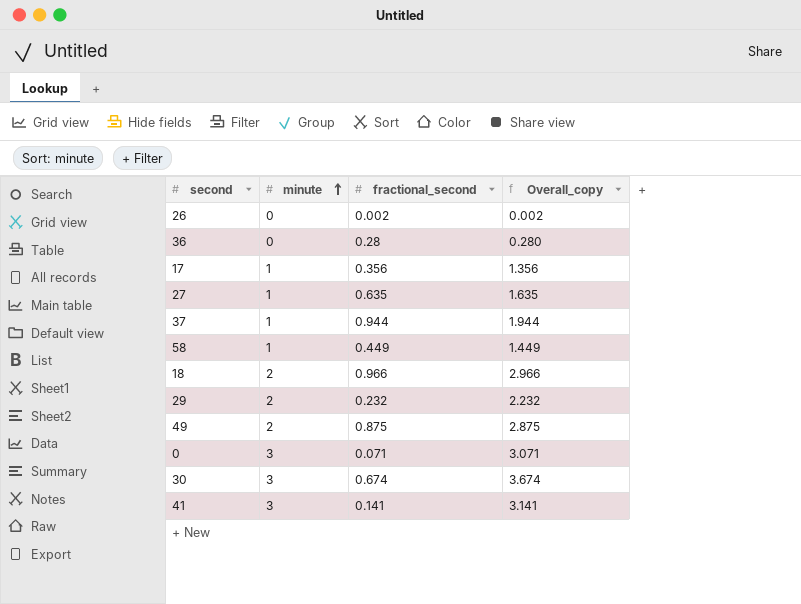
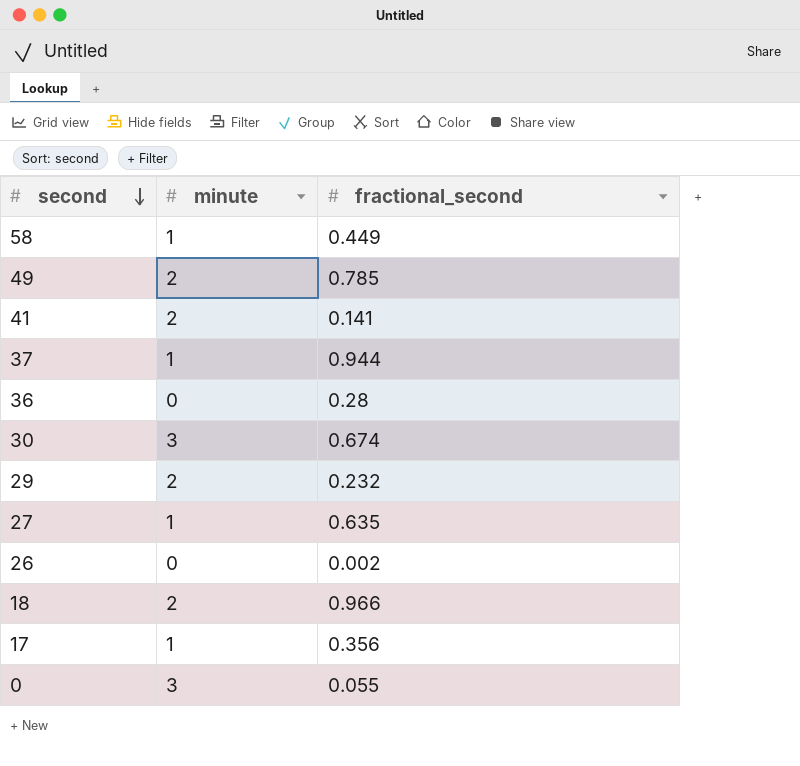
row order: minute ascending -> second descending
column Overall_copy | formula: [minute] + [fractional_second] -> none
49 | fractional_second: 0.875 -> 0.785
41 | minute: 3 -> 2
0 | fractional_second: 0.071 -> 0.055

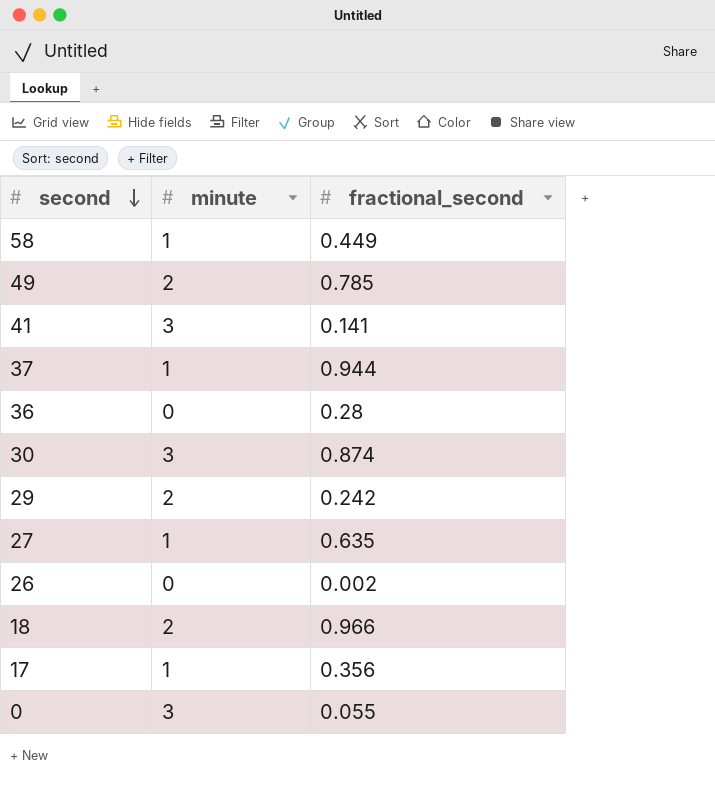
41 | minute: 2 -> 3
30 | fractional_second: 0.674 -> 0.874
29 | fractional_second: 0.232 -> 0.242

